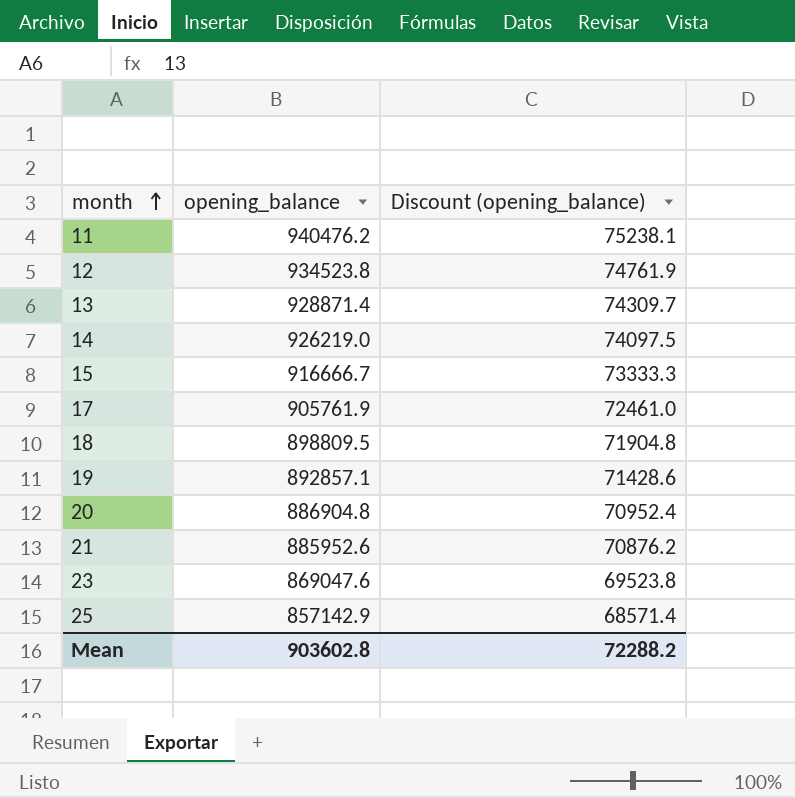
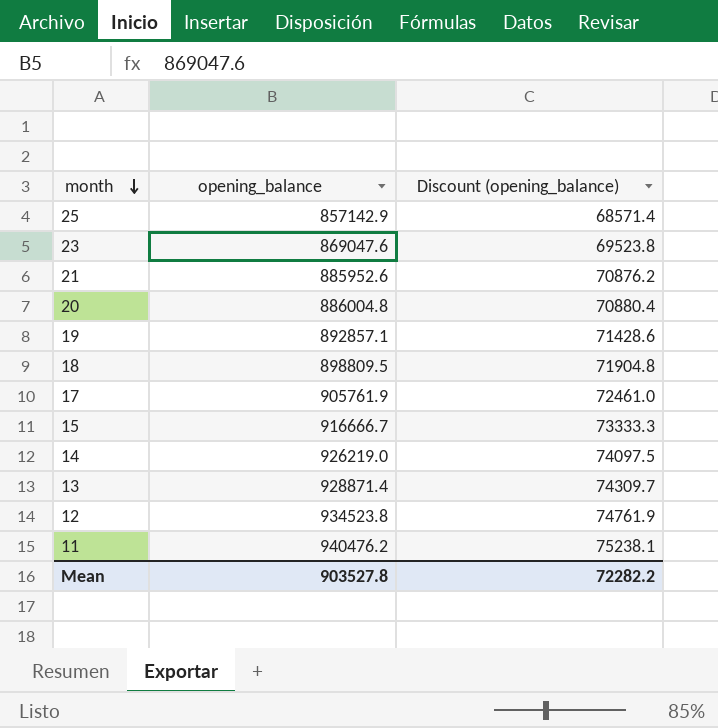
row order: month ascending -> month descending
20 | opening_balance: 886904.8 -> 886004.8
20 | Discount (opening_balance): 70952.4 -> 70880.4
Mean | opening_balance: 903602.8 -> 903527.8
Mean | Discount (opening_balance): 72288.2 -> 72282.2

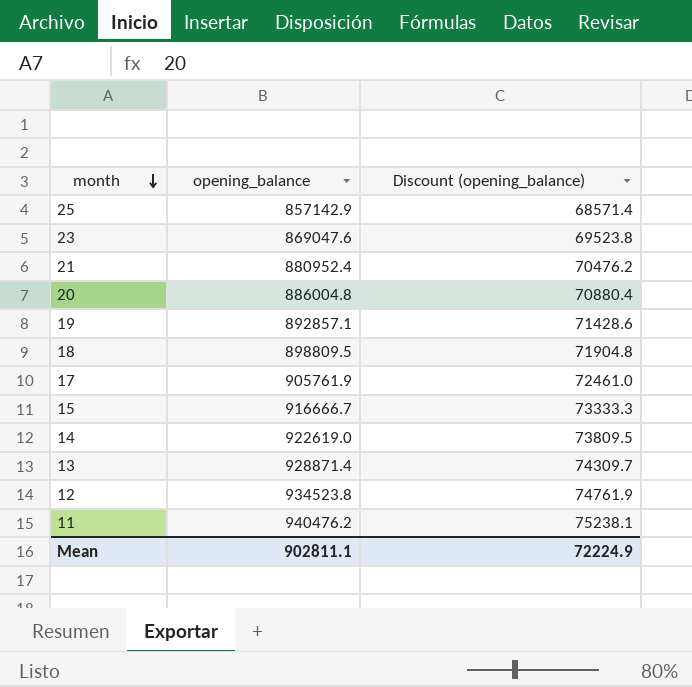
21 | opening_balance: 885952.6 -> 880952.4
21 | Discount (opening_balance): 70876.2 -> 70476.2
14 | opening_balance: 926219.0 -> 922619.0
14 | Discount (opening_balance): 74097.5 -> 73809.5
Mean | opening_balance: 903527.8 -> 902811.1
Mean | Discount (opening_balance): 72282.2 -> 72224.9

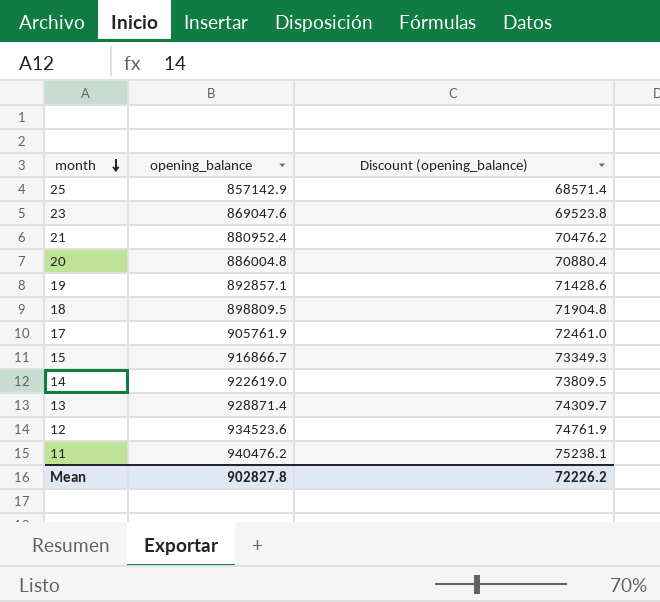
15 | opening_balance: 916666.7 -> 916866.7
15 | Discount (opening_balance): 73333.3 -> 73349.3
12 | opening_balance: 934523.8 -> 934523.6
Mean | opening_balance: 902811.1 -> 902827.8
Mean | Discount (opening_balance): 72224.9 -> 72226.2

